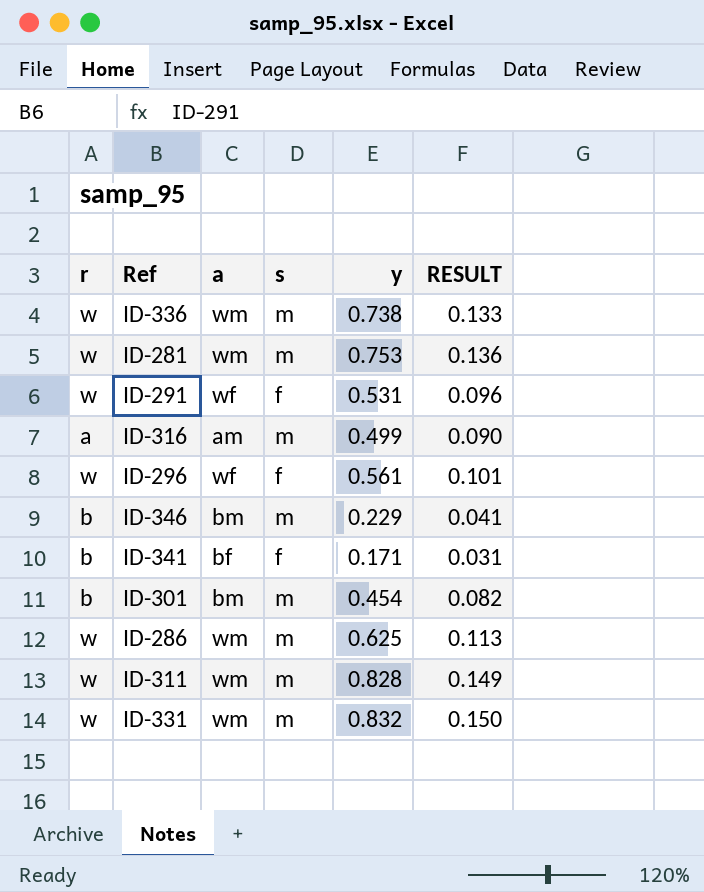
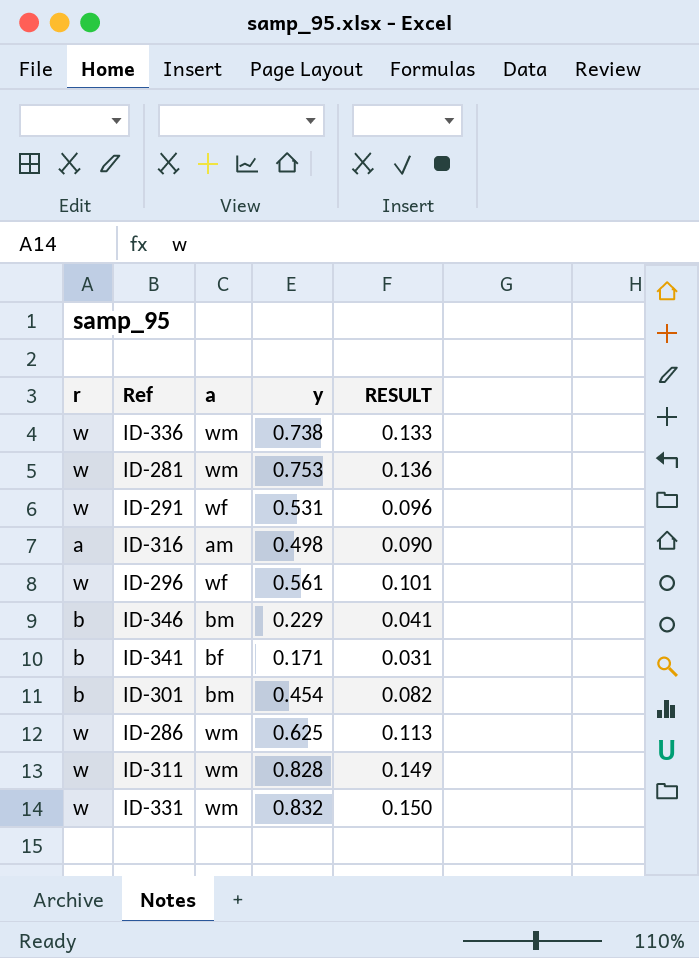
column s | position: 4 -> none
ID-316 | y: 0.499 -> 0.498

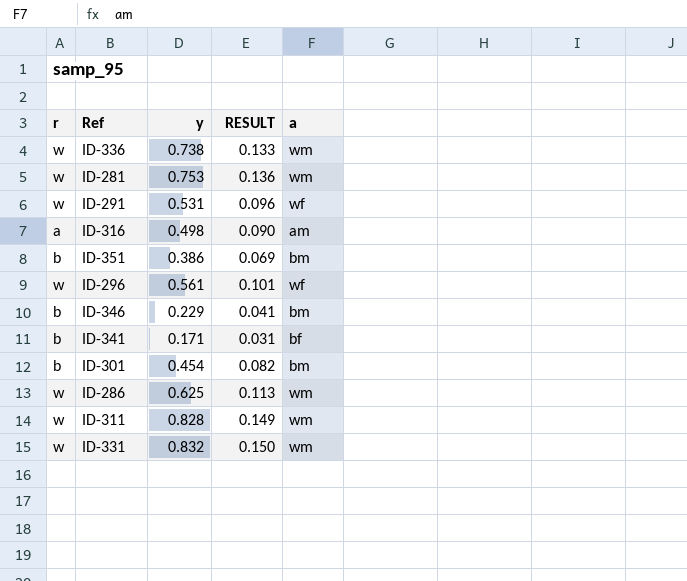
column a | position: 3 -> 5
row ID-351: none -> b | 0.386 | 0.069 | bm

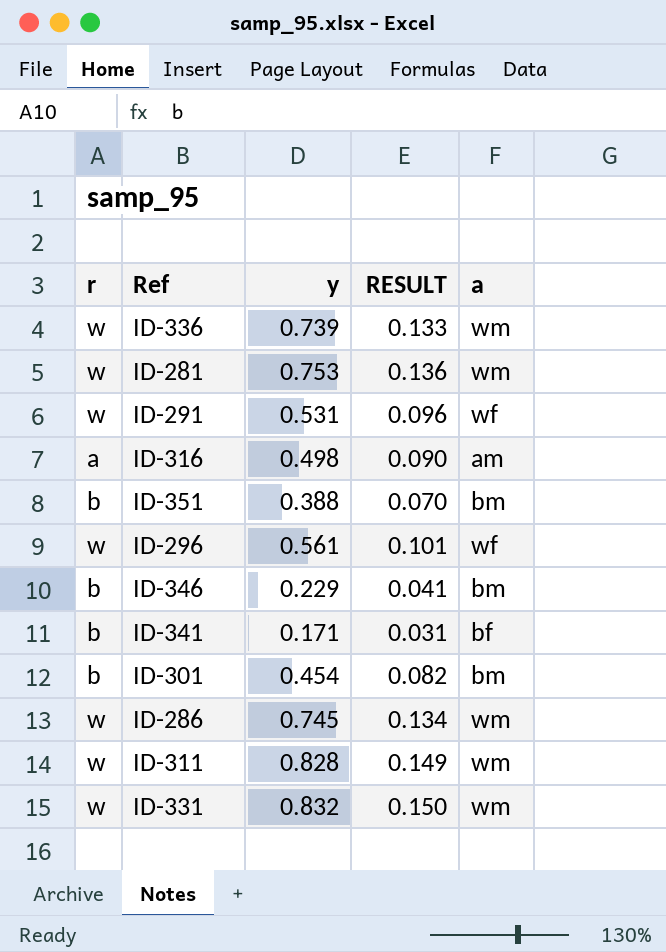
ID-336 | y: 0.738 -> 0.739
ID-351 | y: 0.386 -> 0.388
ID-351 | RESULT: 0.069 -> 0.070
ID-286 | y: 0.625 -> 0.745
ID-286 | RESULT: 0.113 -> 0.134

